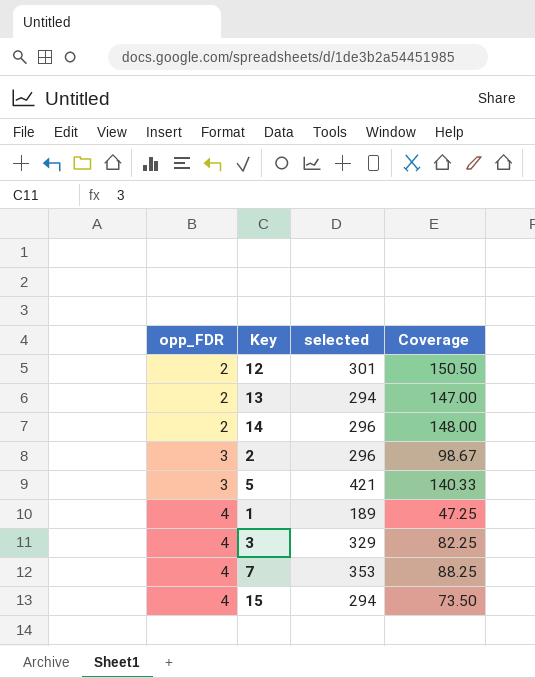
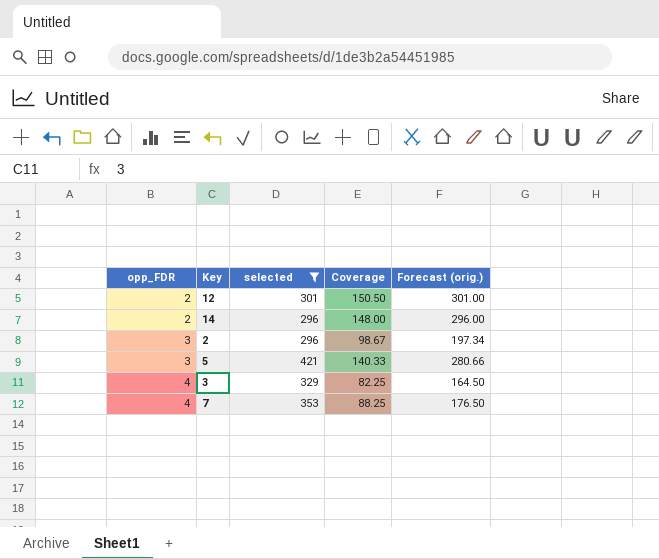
filter: none -> selected >= 296
column Forecast (orig.) | formula: none -> [Coverage] * 2

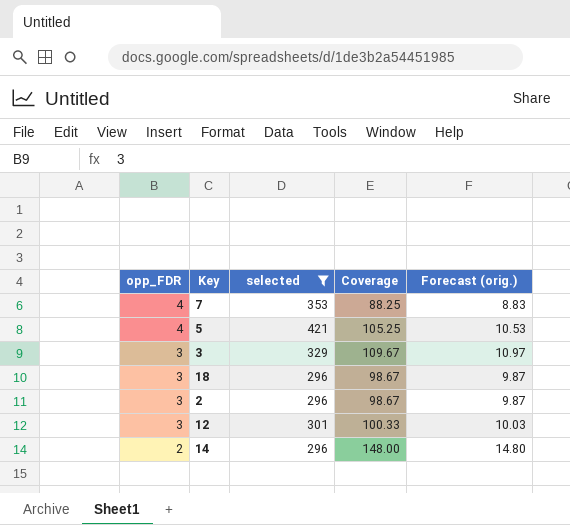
row order: opp_FDR ascending -> opp_FDR descending
column Forecast (orig.) | formula: [Coverage] * 2 -> [Coverage] * 0.1
5 | opp_FDR: 3 -> 4
5 | Coverage: 140.33 -> 105.25
3 | opp_FDR: 4 -> 3
3 | Coverage: 82.25 -> 109.67
row 18: none -> 3 | 296 | 98.67 | 9.87
12 | opp_FDR: 2 -> 3
12 | Coverage: 150.50 -> 100.33

